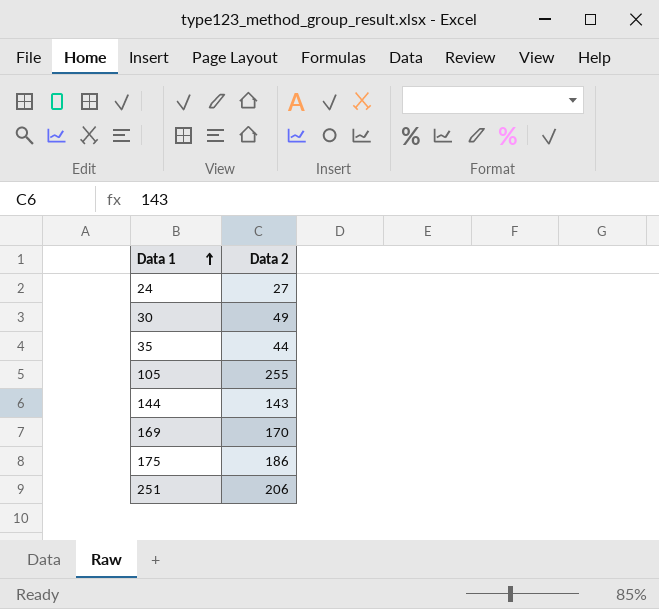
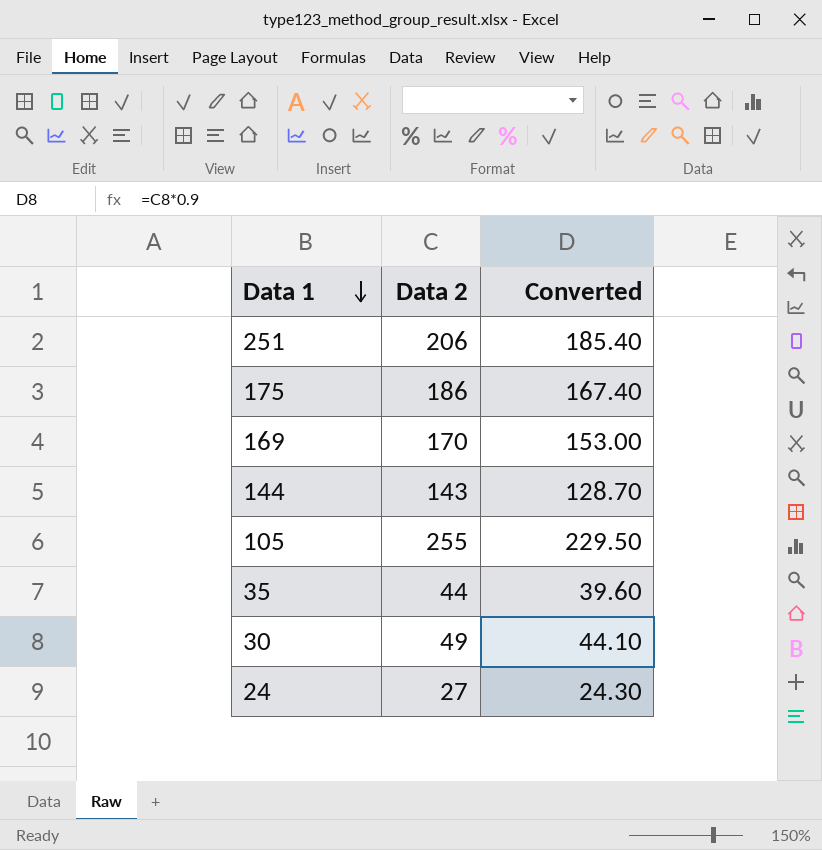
row order: Data 1 ascending -> Data 1 descending
column Converted | formula: none -> [Data 2] * 0.9

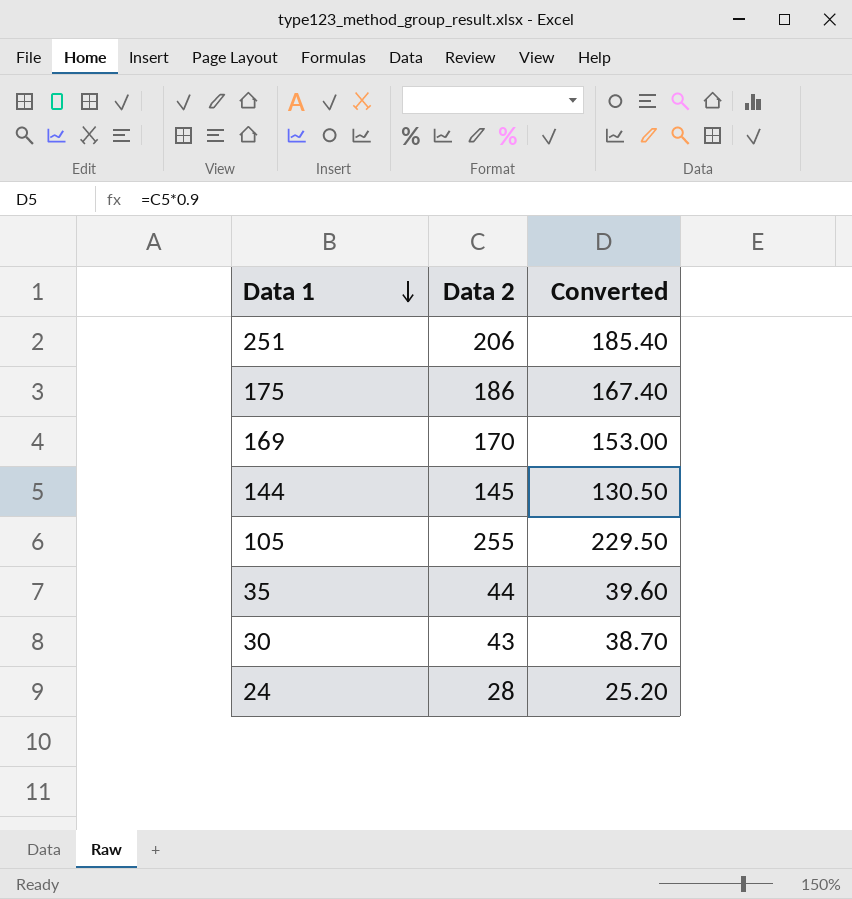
144 | Data 2: 143 -> 145
144 | Converted: 128.70 -> 130.50
30 | Data 2: 49 -> 43
30 | Converted: 44.10 -> 38.70
24 | Data 2: 27 -> 28
24 | Converted: 24.30 -> 25.20

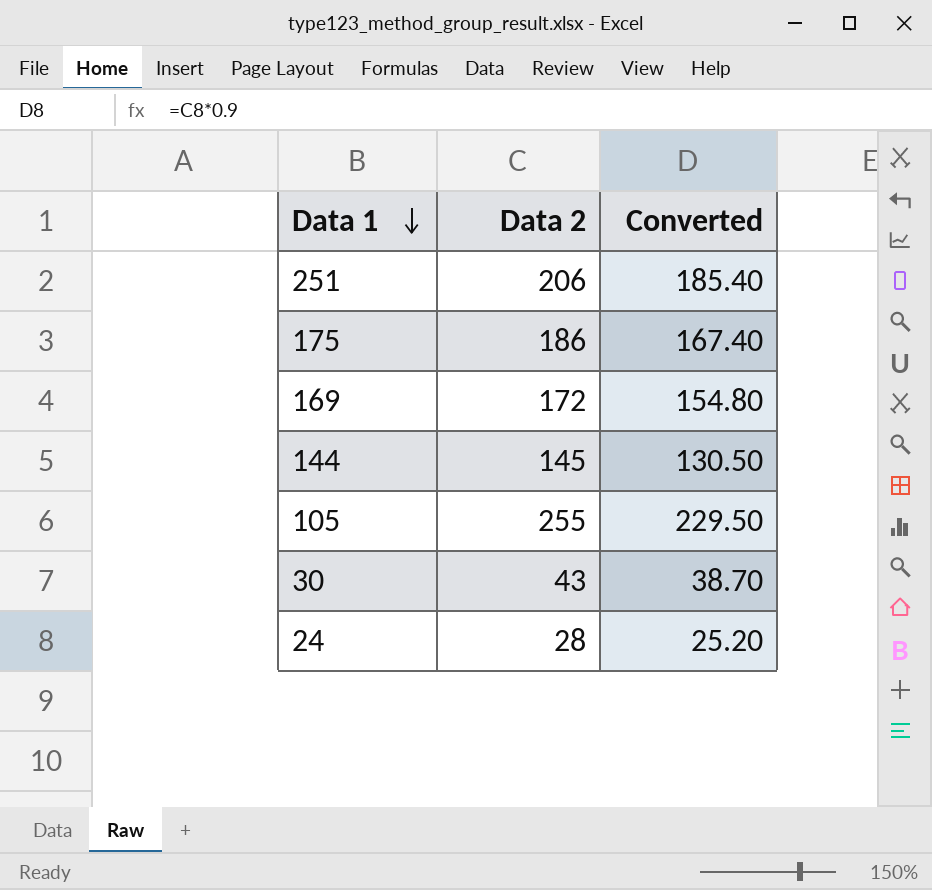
row 35: 44 | 39.60 -> none
169 | Data 2: 170 -> 172
169 | Converted: 153.00 -> 154.80

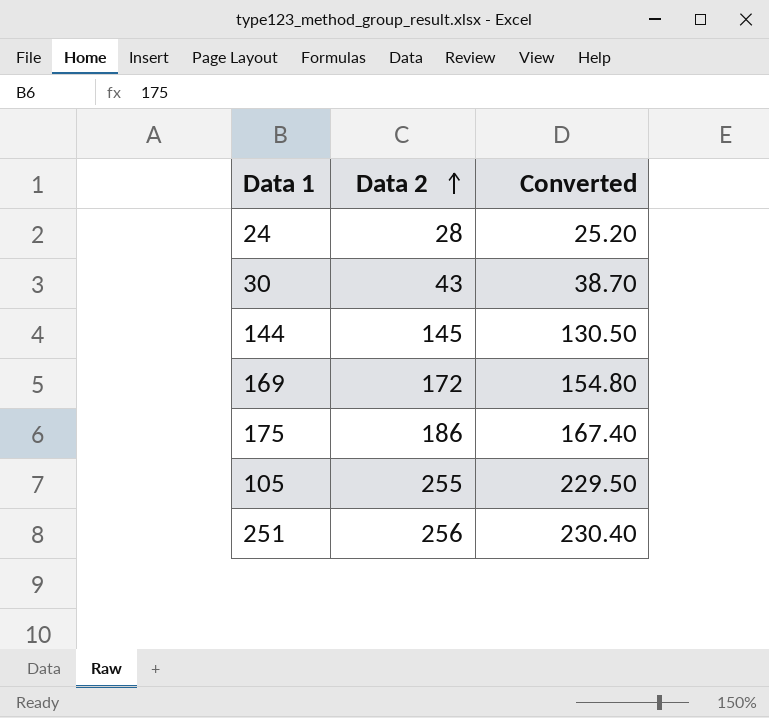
row order: Data 1 descending -> Data 2 ascending
251 | Data 2: 206 -> 256
251 | Converted: 185.40 -> 230.40

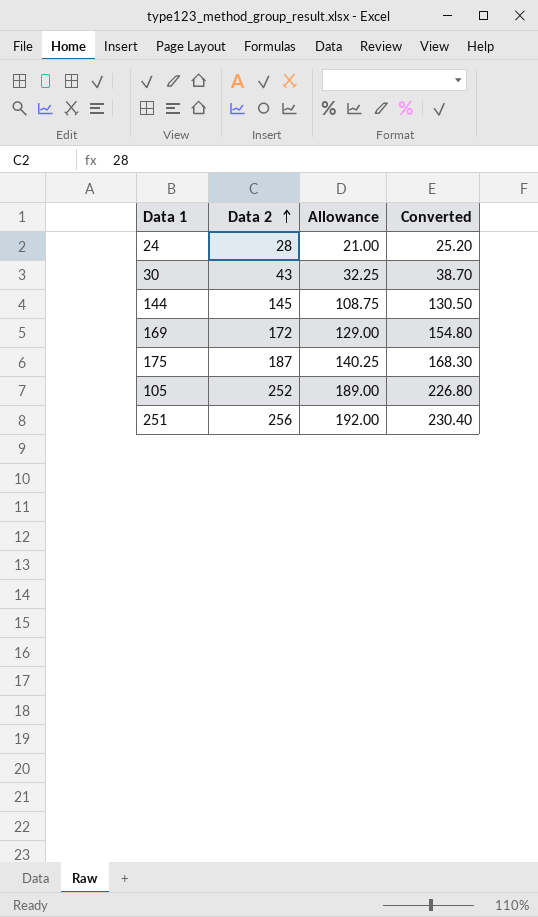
column Allowance | formula: none -> [Data 2] * 0.75
175 | Data 2: 186 -> 187
175 | Converted: 167.40 -> 168.30
105 | Data 2: 255 -> 252
105 | Converted: 229.50 -> 226.80

